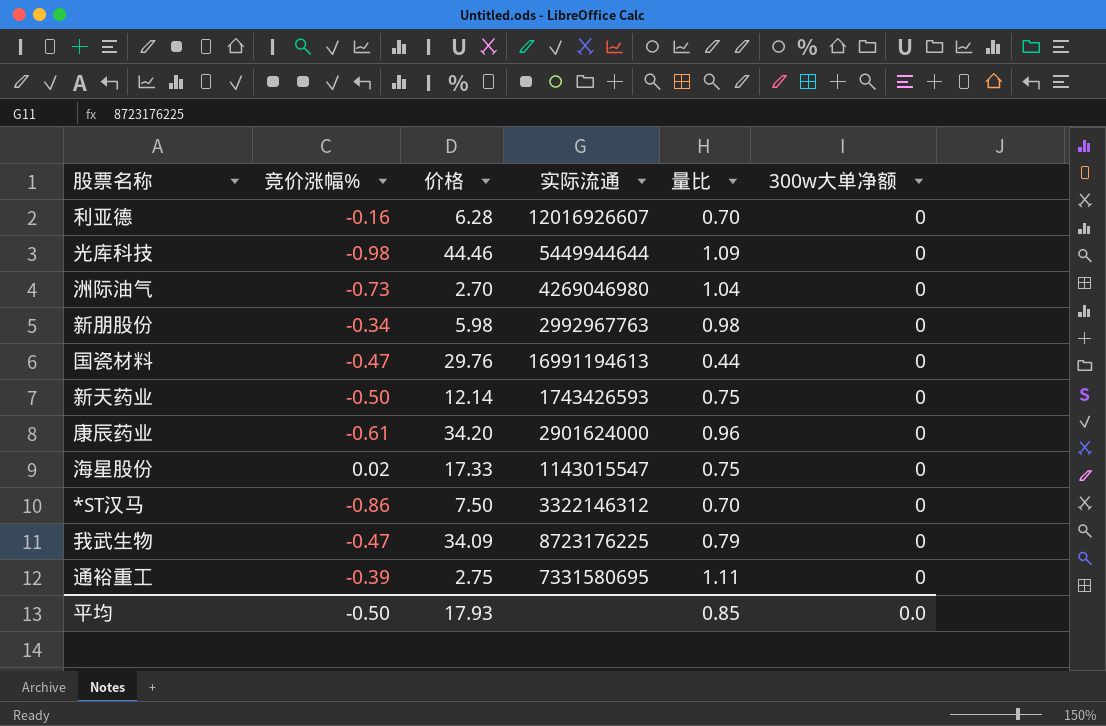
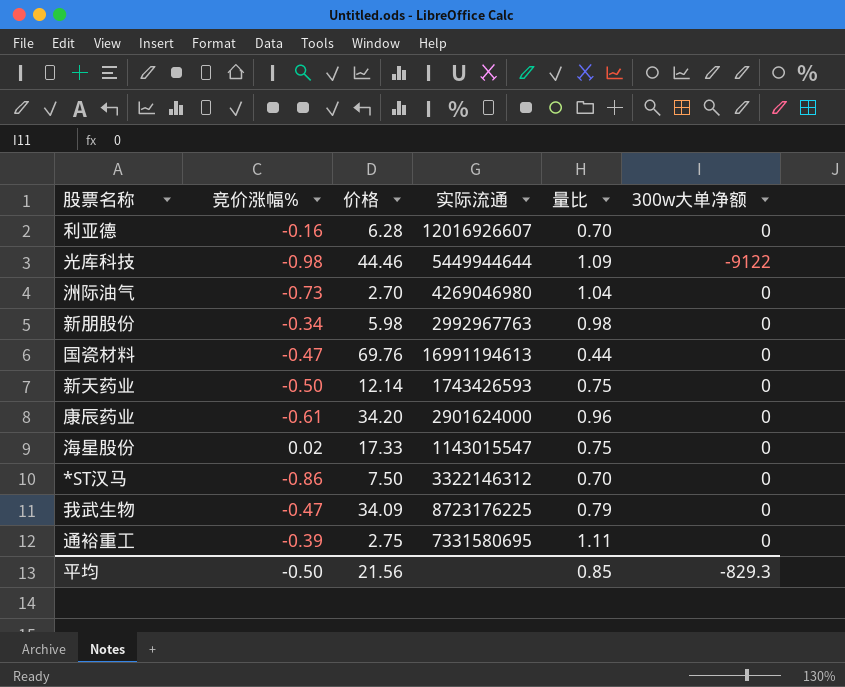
光库科技 | 300w大单净额: 0 -> -9122
国瓷材料 | 价格: 29.76 -> 69.76
平均 | 价格: 17.93 -> 21.56
平均 | 300w大单净额: 0.0 -> -829.3

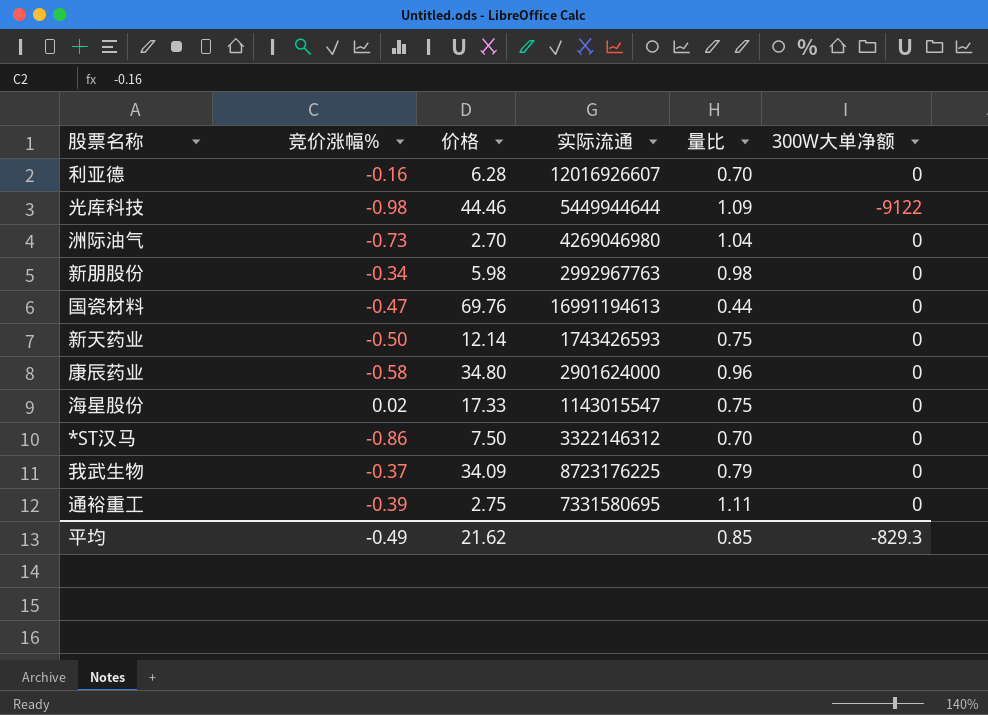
column name: 300w大单净额 -> 300W大单净额
康辰药业 | 竞价涨幅%: -0.61 -> -0.58
康辰药业 | 价格: 34.20 -> 34.80
我武生物 | 竞价涨幅%: -0.47 -> -0.37
平均 | 竞价涨幅%: -0.50 -> -0.49
平均 | 价格: 21.56 -> 21.62

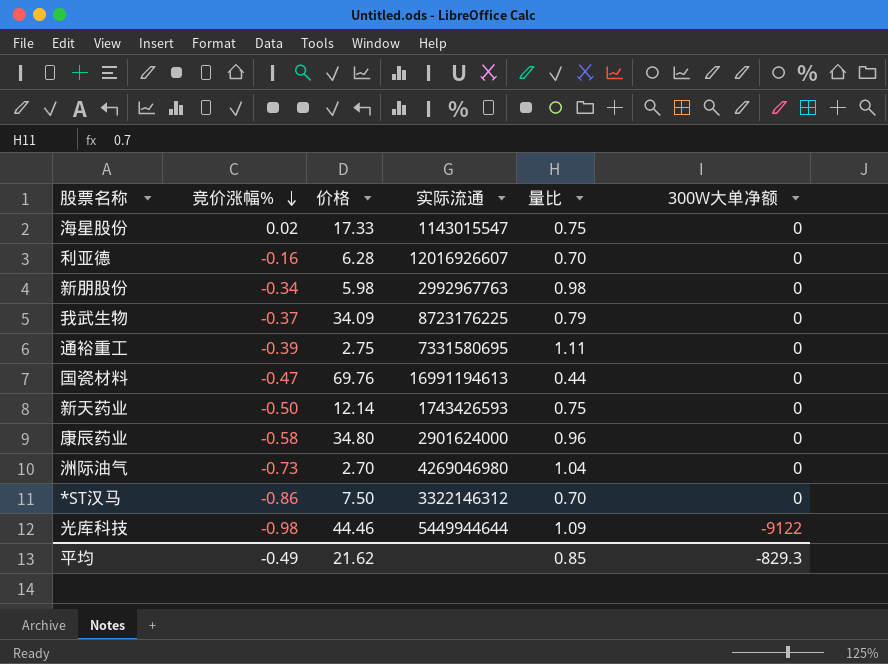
row order: none -> 竞价涨幅% descending

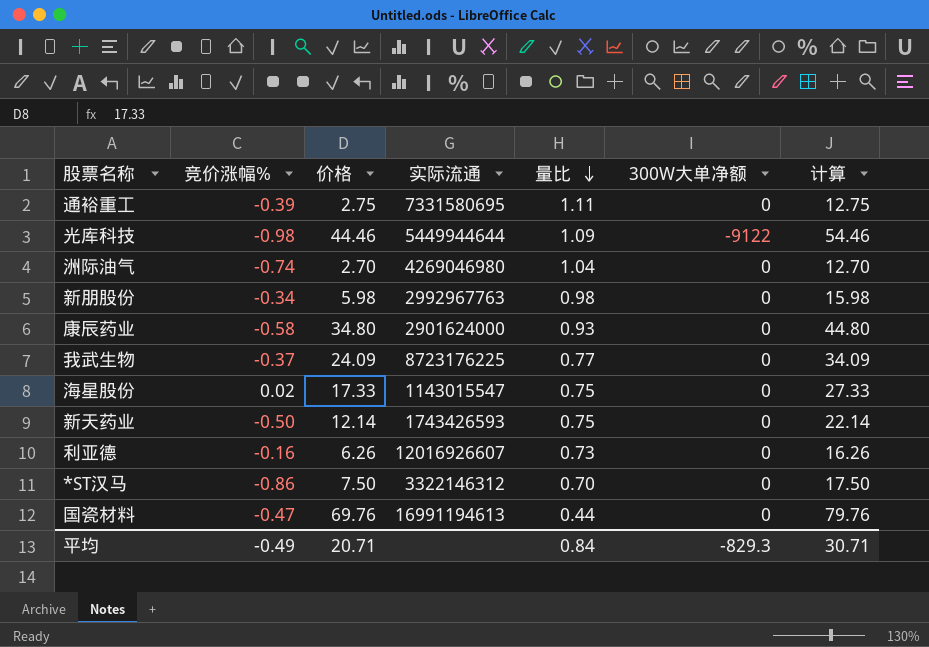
row order: 竞价涨幅% descending -> 量比 descending
column 计算 | formula: none -> [价格] + 10
洲际油气 | 竞价涨幅%: -0.73 -> -0.74
康辰药业 | 量比: 0.96 -> 0.93
我武生物 | 价格: 34.09 -> 24.09
我武生物 | 量比: 0.79 -> 0.77
利亚德 | 价格: 6.28 -> 6.26
利亚德 | 量比: 0.70 -> 0.73
平均 | 价格: 21.62 -> 20.71
平均 | 量比: 0.85 -> 0.84

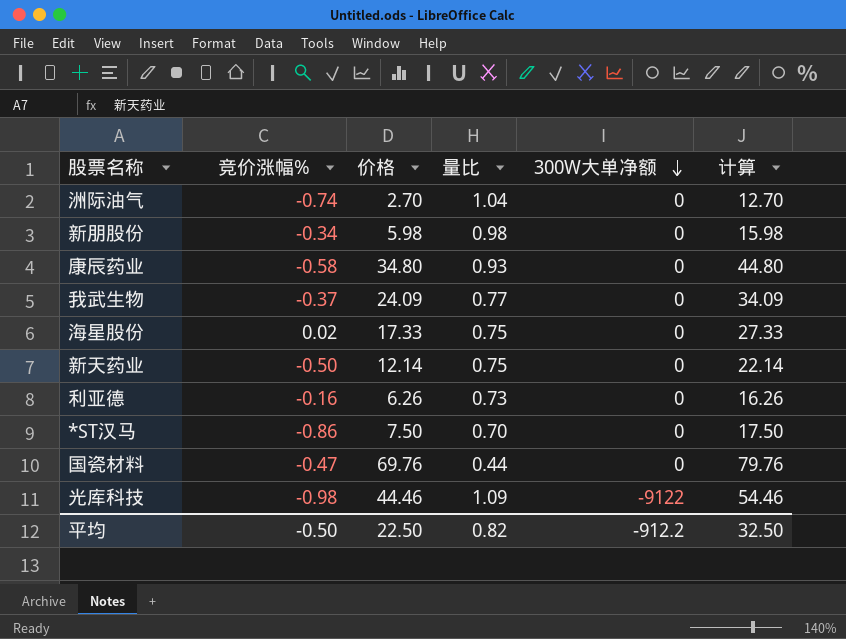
row order: 量比 descending -> 300W大单净额 descending
column 实际流通 | position: 4 -> none
row 通裕重工: -0.39 | 2.75 | 7331580695 | 1.11 | 0 | 12.75 -> none
平均 | 竞价涨幅%: -0.49 -> -0.50
平均 | 价格: 20.71 -> 22.50
平均 | 量比: 0.84 -> 0.82
平均 | 300W大单净额: -829.3 -> -912.2
平均 | 计算: 30.71 -> 32.50

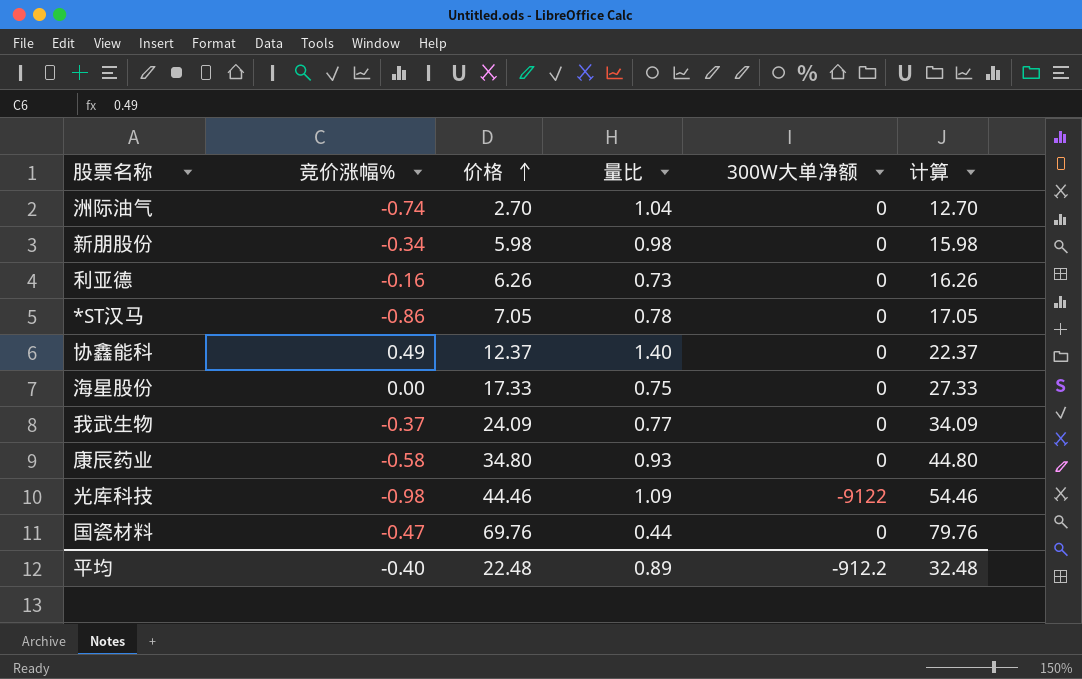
row order: 300W大单净额 descending -> 价格 ascending
row 新天药业: -0.50 | 12.14 | 0.75 | 0 | 22.14 -> none
*ST汉马 | 价格: 7.50 -> 7.05
*ST汉马 | 量比: 0.70 -> 0.78
*ST汉马 | 计算: 17.50 -> 17.05
row 协鑫能科: none -> 0.49 | 12.37 | 1.40 | 0 | 22.37
海星股份 | 竞价涨幅%: 0.02 -> 0.00
平均 | 竞价涨幅%: -0.50 -> -0.40
平均 | 价格: 22.50 -> 22.48
平均 | 量比: 0.82 -> 0.89
平均 | 计算: 32.50 -> 32.48

